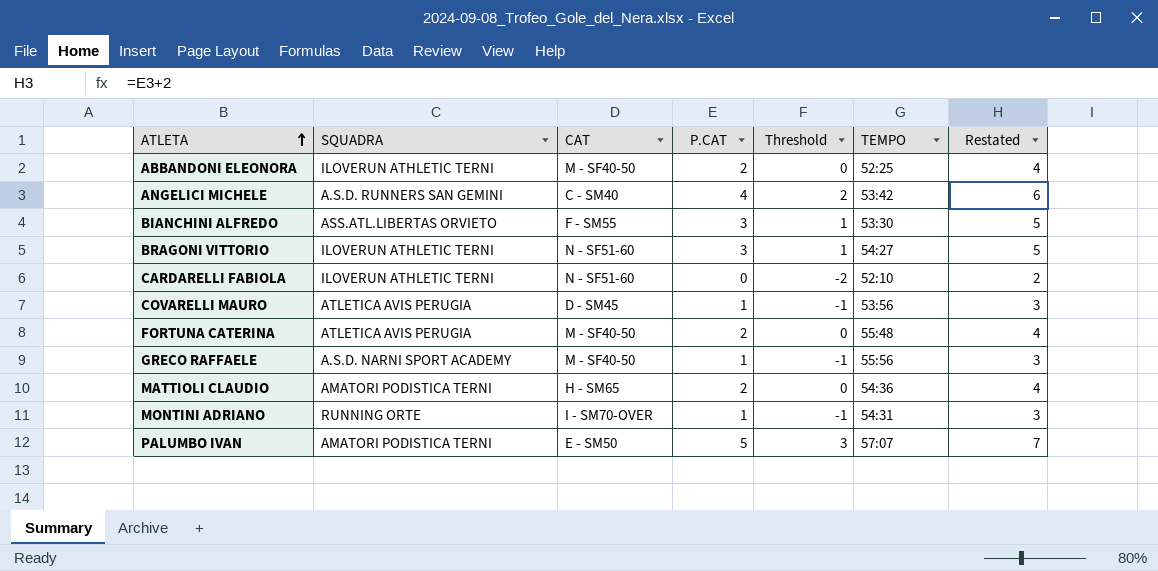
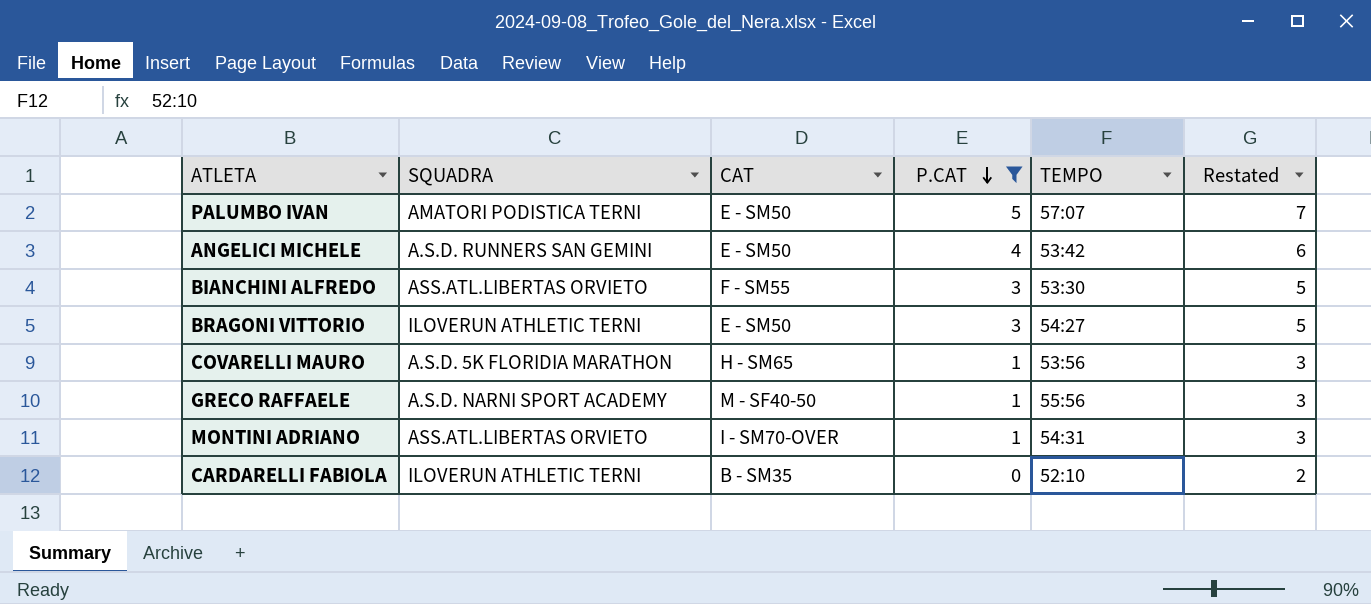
filter: none -> P.CAT != 2
row order: ATLETA ascending -> P.CAT descending
column Threshold | formula: [P.CAT] - 2 -> none
ANGELICI MICHELE | CAT: C - SM40 -> E - SM50
BRAGONI VITTORIO | CAT: N - SF51-60 -> E - SM50
COVARELLI MAURO | SQUADRA: ATLETICA AVIS PERUGIA -> A.S.D. 5K FLORIDIA MARATHON
COVARELLI MAURO | CAT: D - SM45 -> H - SM65
MONTINI ADRIANO | SQUADRA: RUNNING ORTE -> ASS.ATL.LIBERTAS ORVIETO
CARDARELLI FABIOLA | CAT: N - SF51-60 -> B - SM35

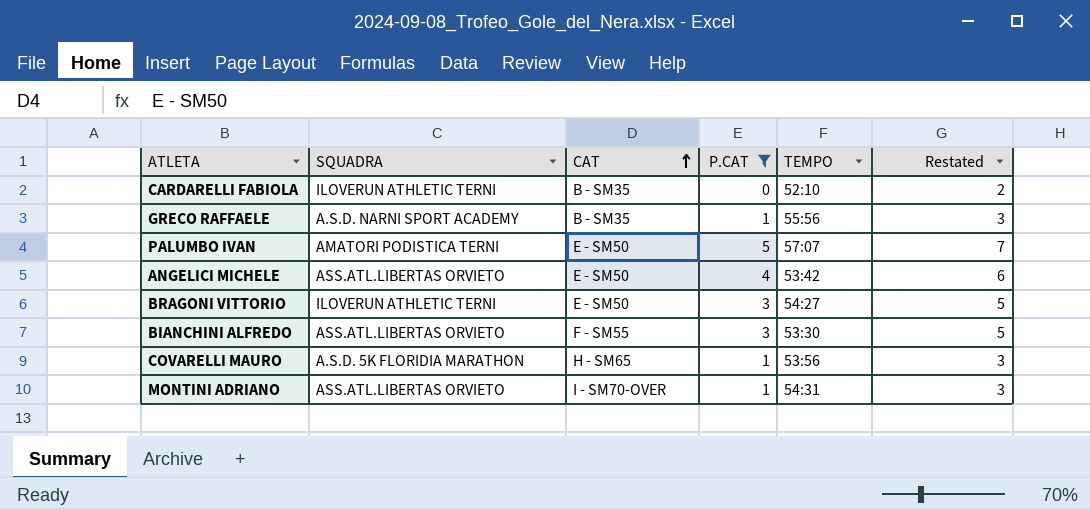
row order: P.CAT descending -> CAT ascending
GRECO RAFFAELE | CAT: M - SF40-50 -> B - SM35
ANGELICI MICHELE | SQUADRA: A.S.D. RUNNERS SAN GEMINI -> ASS.ATL.LIBERTAS ORVIETO

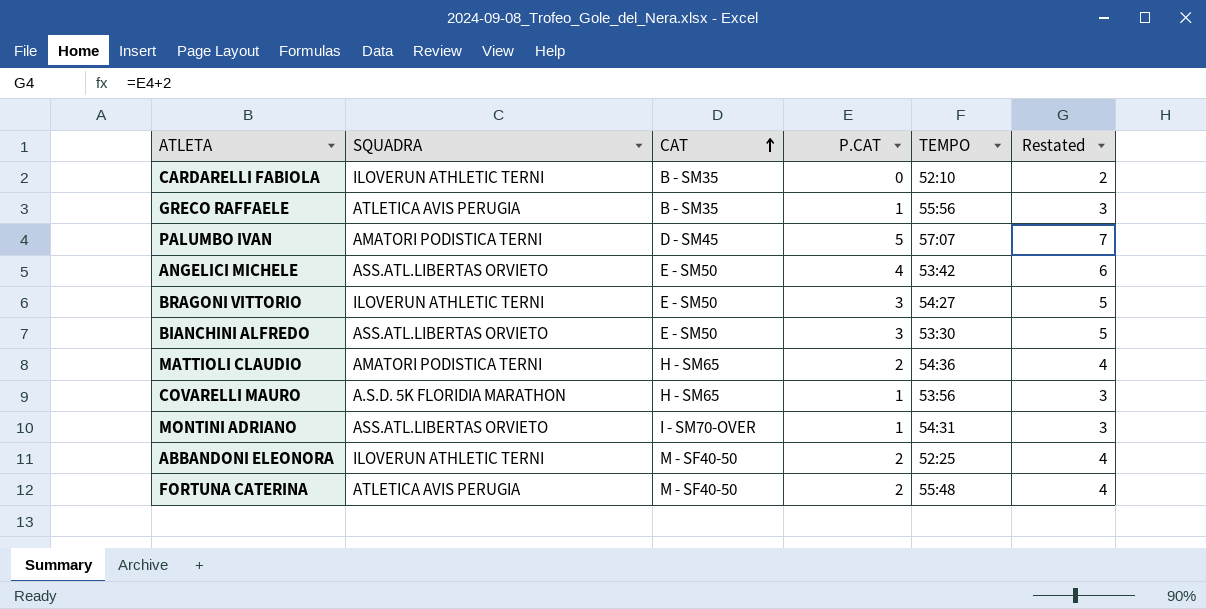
filter: P.CAT != 2 -> none
GRECO RAFFAELE | SQUADRA: A.S.D. NARNI SPORT ACADEMY -> ATLETICA AVIS PERUGIA
PALUMBO IVAN | CAT: E - SM50 -> D - SM45
BIANCHINI ALFREDO | CAT: F - SM55 -> E - SM50

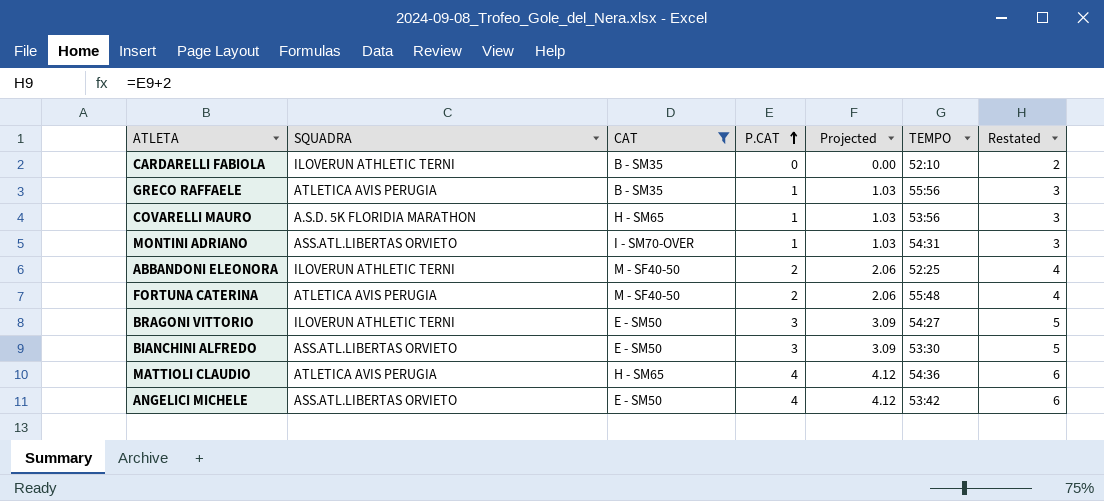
filter: none -> CAT != D - SM45
row order: CAT ascending -> P.CAT ascending
column Projected | formula: none -> [P.CAT] * 1.03
MATTIOLI CLAUDIO | SQUADRA: AMATORI PODISTICA TERNI -> ATLETICA AVIS PERUGIA
MATTIOLI CLAUDIO | P.CAT: 2 -> 4
MATTIOLI CLAUDIO | Restated: 4 -> 6

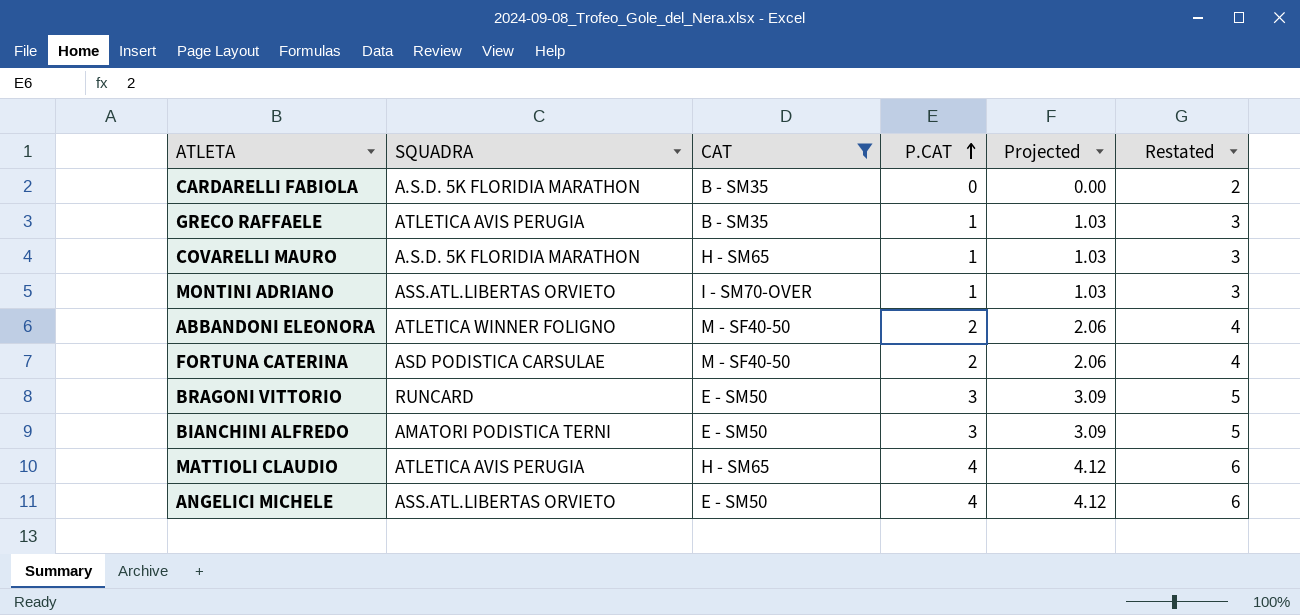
column TEMPO | position: 6 -> none
CARDARELLI FABIOLA | SQUADRA: ILOVERUN ATHLETIC TERNI -> A.S.D. 5K FLORIDIA MARATHON
ABBANDONI ELEONORA | SQUADRA: ILOVERUN ATHLETIC TERNI -> ATLETICA WINNER FOLIGNO
FORTUNA CATERINA | SQUADRA: ATLETICA AVIS PERUGIA -> ASD PODISTICA CARSULAE
BRAGONI VITTORIO | SQUADRA: ILOVERUN ATHLETIC TERNI -> RUNCARD
BIANCHINI ALFREDO | SQUADRA: ASS.ATL.LIBERTAS ORVIETO -> AMATORI PODISTICA TERNI

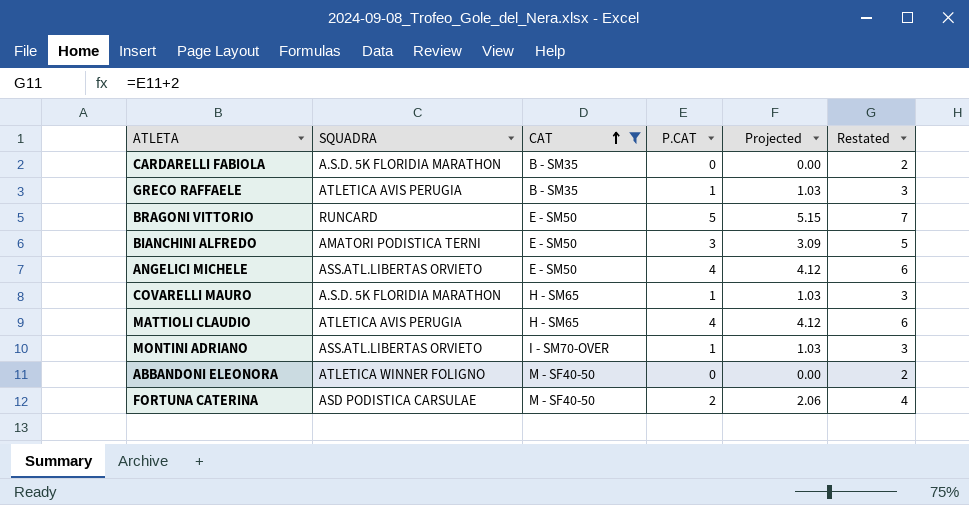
row order: P.CAT ascending -> CAT ascending
BRAGONI VITTORIO | P.CAT: 3 -> 5
BRAGONI VITTORIO | Projected: 3.09 -> 5.15
BRAGONI VITTORIO | Restated: 5 -> 7
ABBANDONI ELEONORA | P.CAT: 2 -> 0
ABBANDONI ELEONORA | Projected: 2.06 -> 0.00
ABBANDONI ELEONORA | Restated: 4 -> 2

